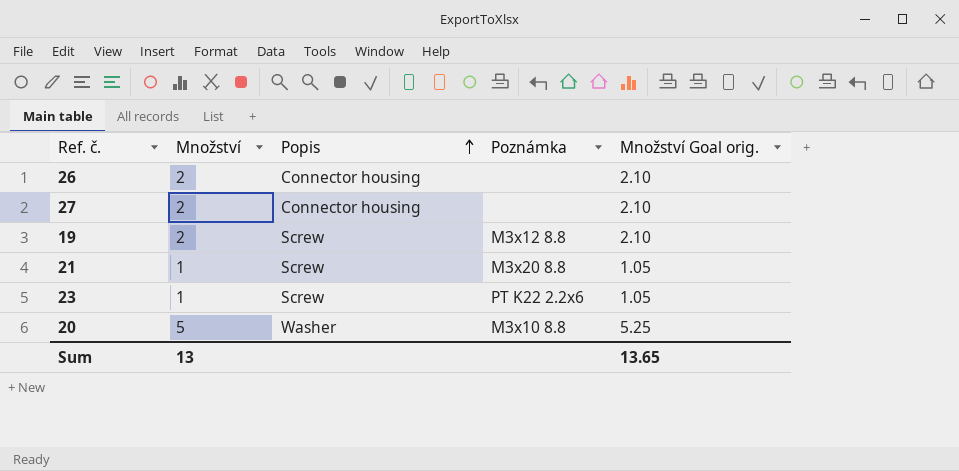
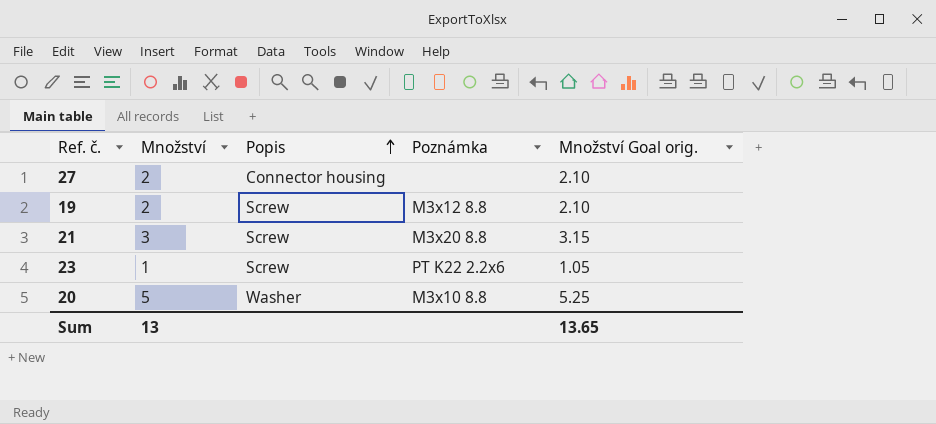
row 26: 2 | Connector housing | none | 2.10 -> none
21 | Množství: 1 -> 3
21 | Množství Goal orig.: 1.05 -> 3.15

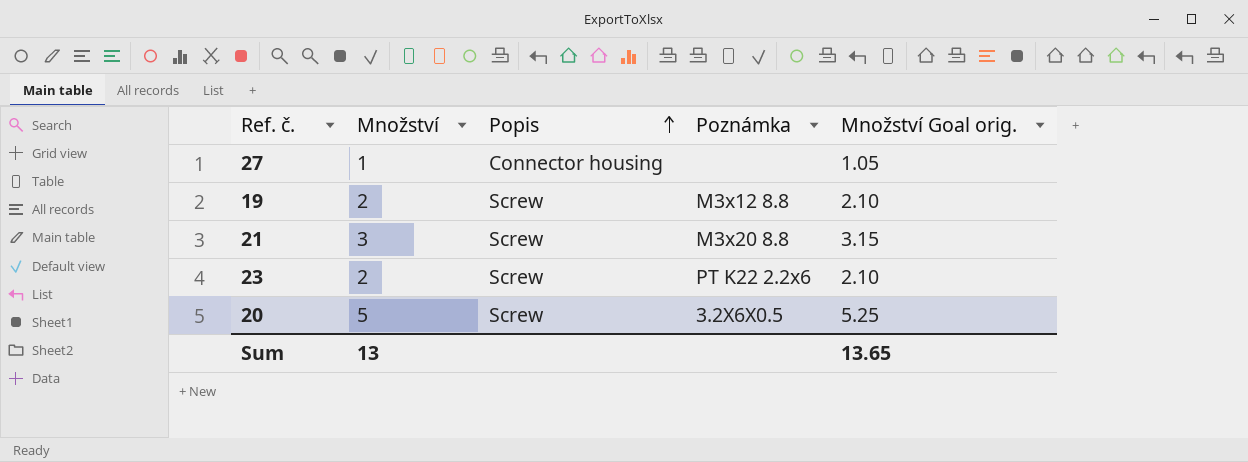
27 | Množství: 2 -> 1
27 | Množství Goal orig.: 2.10 -> 1.05
23 | Množství: 1 -> 2
23 | Množství Goal orig.: 1.05 -> 2.10
20 | Popis: Washer -> Screw
20 | Poznámka: M3x10 8.8 -> 3.2X6X0.5

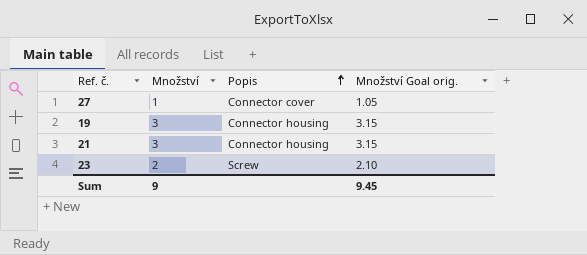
column Poznámka | position: 4 -> none
row 20: 5 | Screw | 3.2X6X0.5 | 5.25 -> none
27 | Popis: Connector housing -> Connector cover
19 | Množství: 2 -> 3
19 | Popis: Screw -> Connector housing
19 | Množství Goal orig.: 2.10 -> 3.15
21 | Popis: Screw -> Connector housing
Sum | Množství: 13 -> 9
Sum | Množství Goal orig.: 13.65 -> 9.45

